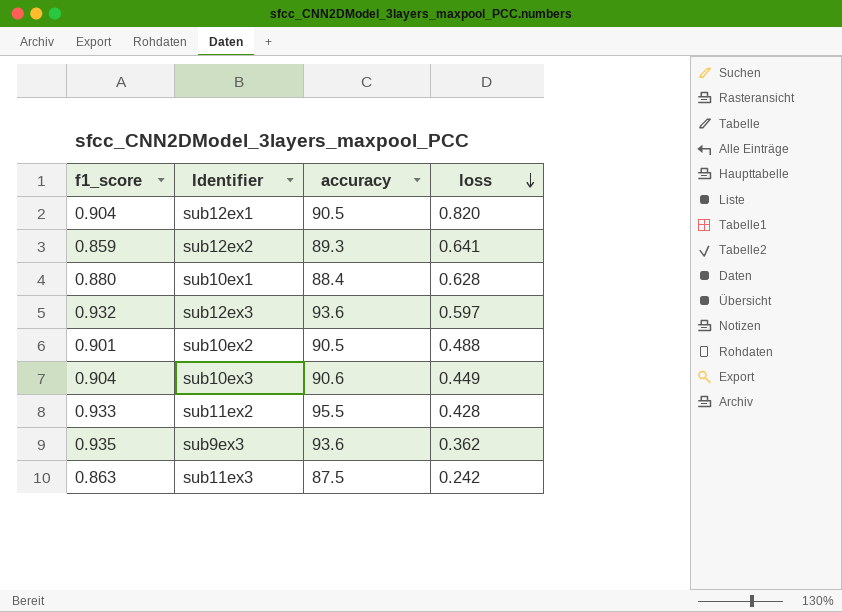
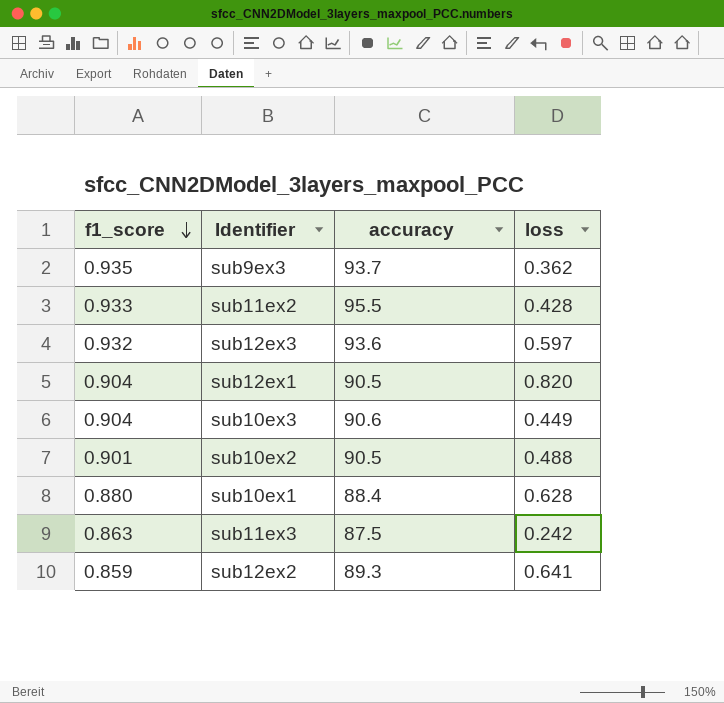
row order: loss descending -> f1_score descending
sub9ex3 | accuracy: 93.6 -> 93.7

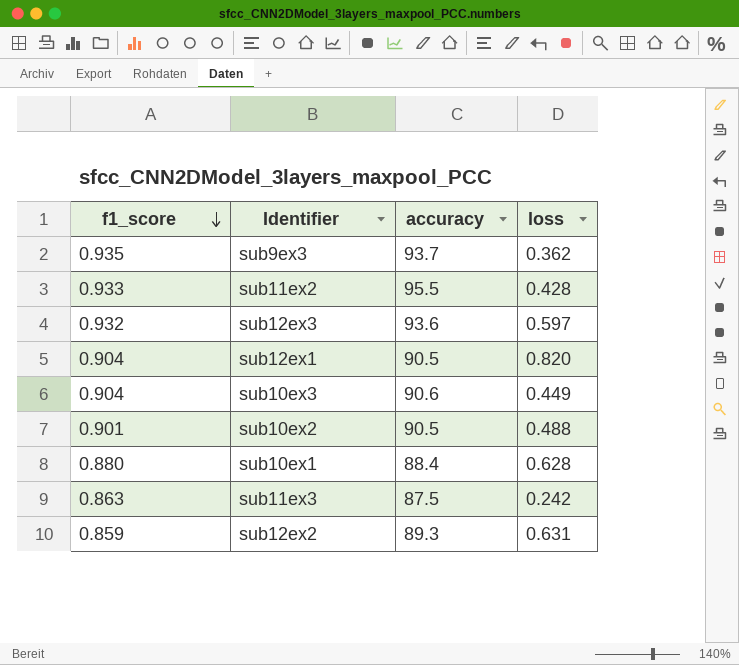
sub12ex2 | loss: 0.641 -> 0.631

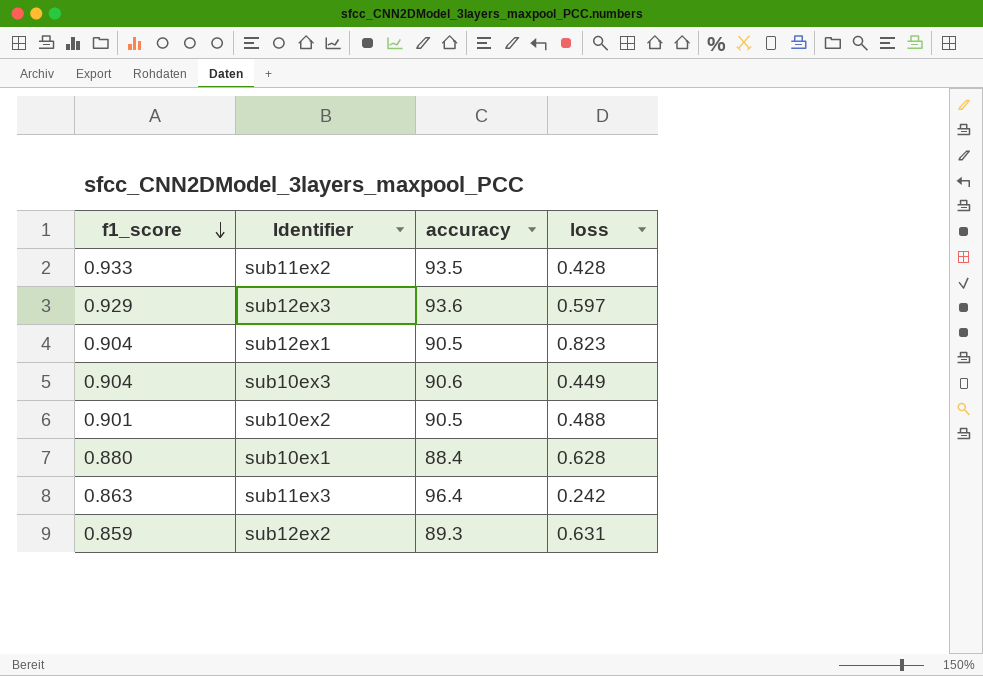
row sub9ex3: 0.935 | 93.7 | 0.362 -> none
sub11ex2 | accuracy: 95.5 -> 93.5
sub12ex3 | f1_score: 0.932 -> 0.929
sub12ex1 | loss: 0.820 -> 0.823
sub11ex3 | accuracy: 87.5 -> 96.4

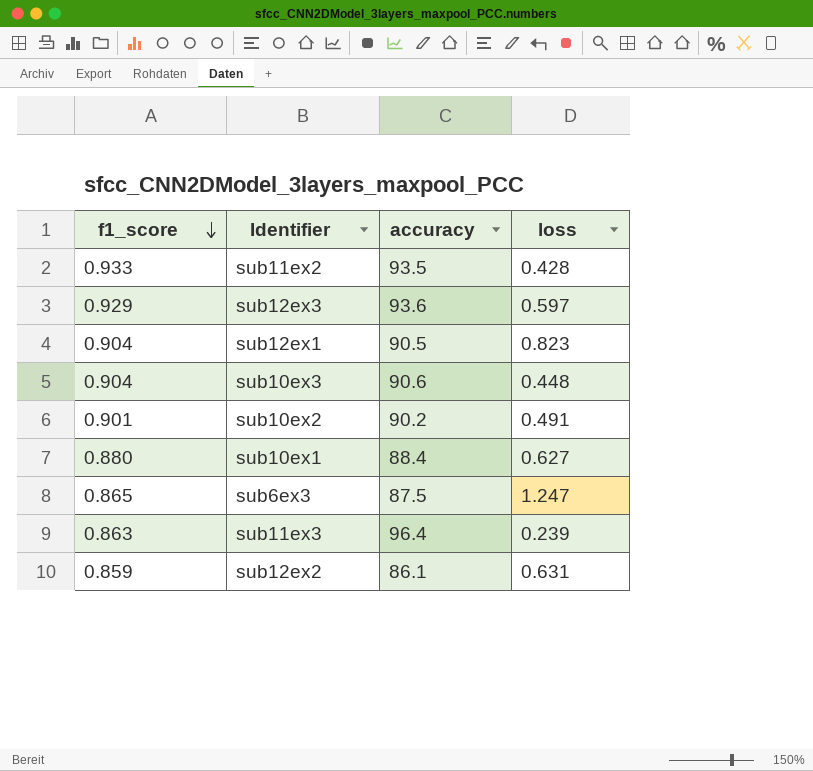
sub10ex3 | loss: 0.449 -> 0.448
sub10ex2 | accuracy: 90.5 -> 90.2
sub10ex2 | loss: 0.488 -> 0.491
sub10ex1 | loss: 0.628 -> 0.627
row sub6ex3: none -> 0.865 | 87.5 | 1.247
sub11ex3 | loss: 0.242 -> 0.239
sub12ex2 | accuracy: 89.3 -> 86.1

